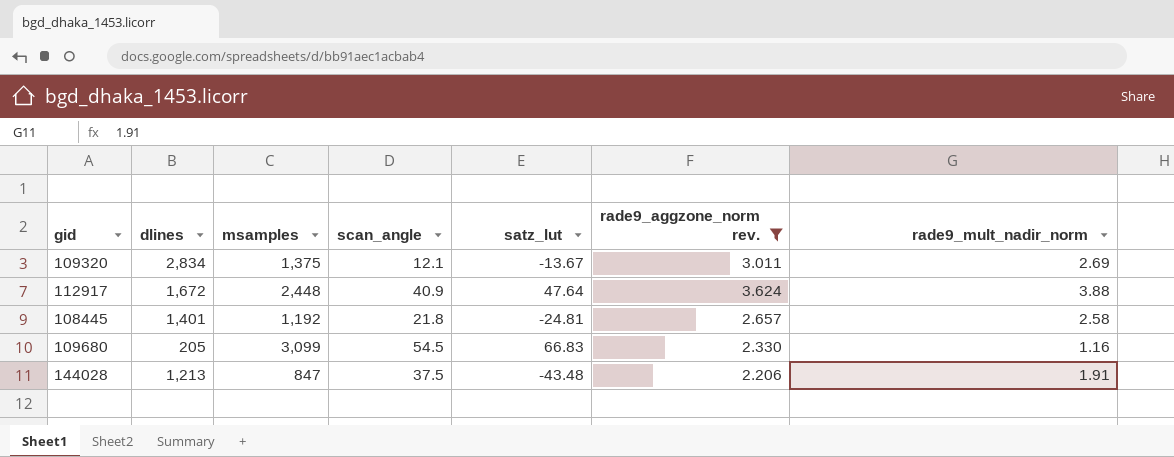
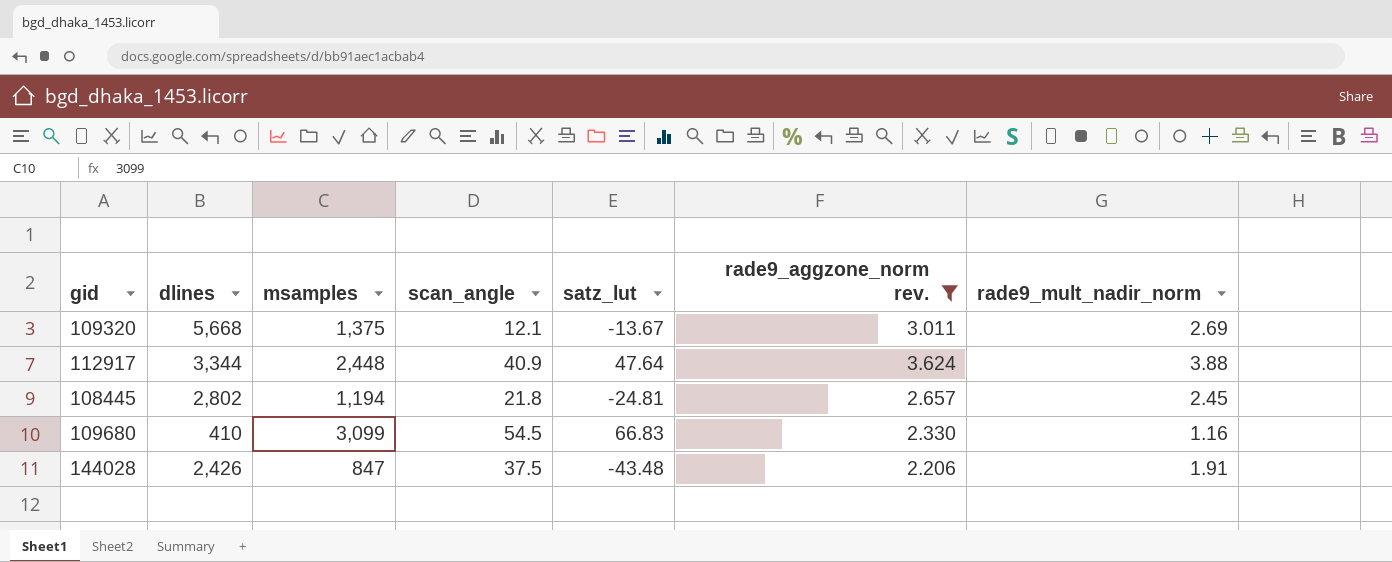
109320 | dlines: 2,834 -> 5,668
112917 | dlines: 1,672 -> 3,344
108445 | dlines: 1,401 -> 2,802
108445 | msamples: 1,192 -> 1,194
108445 | rade9_mult_nadir_norm: 2.58 -> 2.45
109680 | dlines: 205 -> 410
144028 | dlines: 1,213 -> 2,426

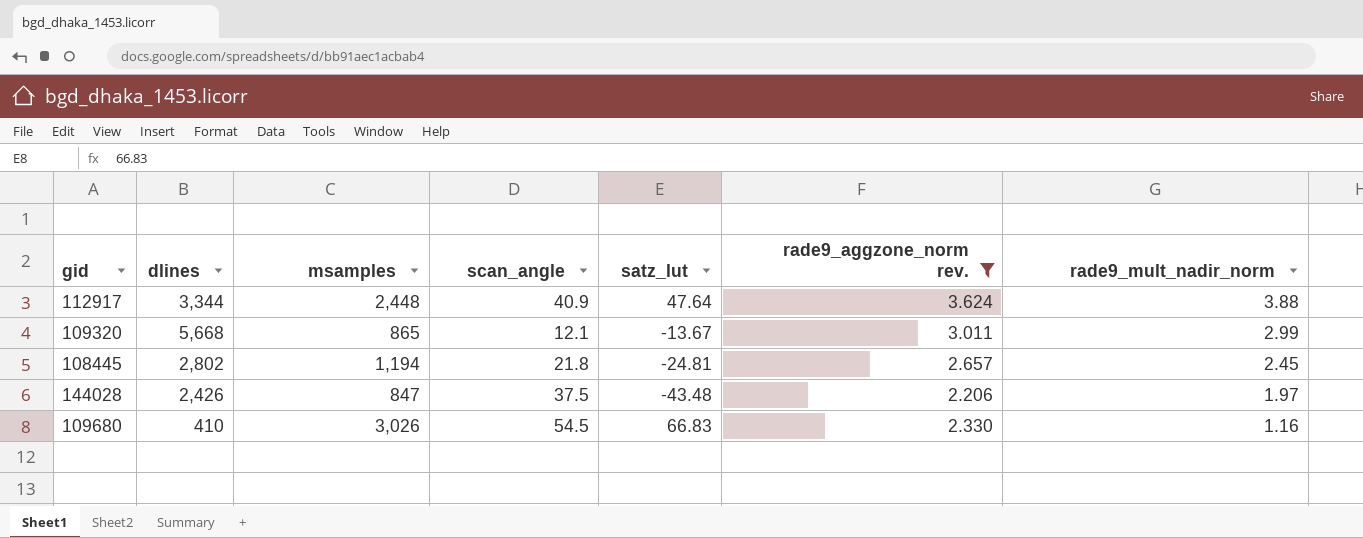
row order: none -> rade9_mult_nadir_norm descending
109320 | msamples: 1,375 -> 865
109320 | rade9_mult_nadir_norm: 2.69 -> 2.99
144028 | rade9_mult_nadir_norm: 1.91 -> 1.97
109680 | msamples: 3,099 -> 3,026

